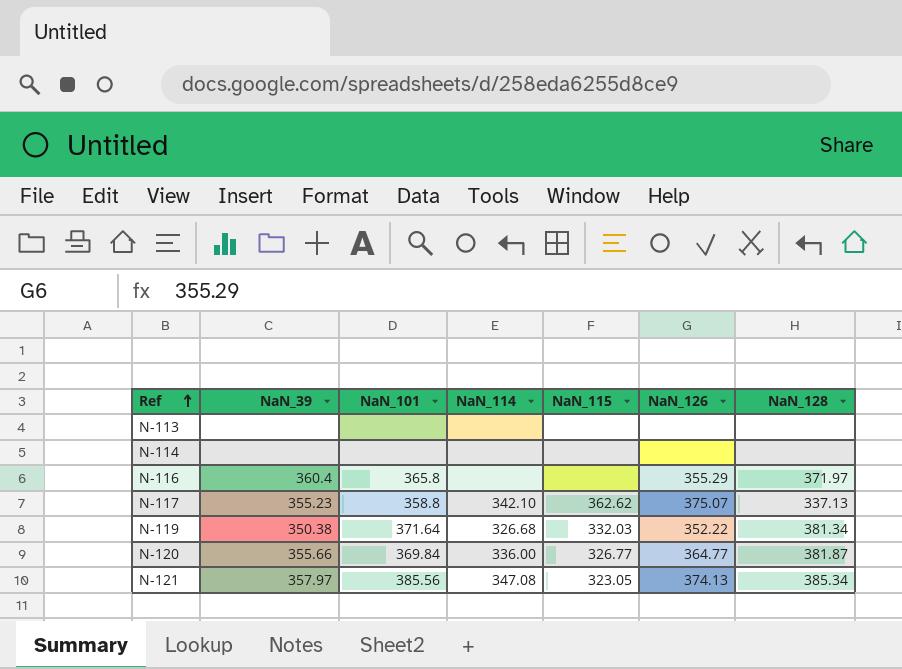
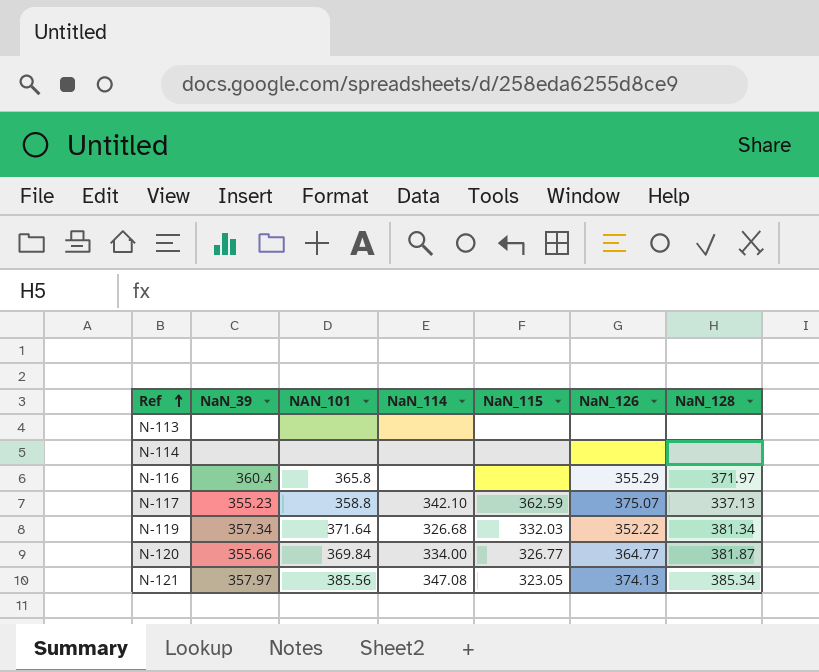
column name: NaN_101 -> NAN_101
N-117 | NaN_115: 362.62 -> 362.59
N-119 | NaN_39: 350.38 -> 357.34
N-120 | NaN_114: 336.00 -> 334.00

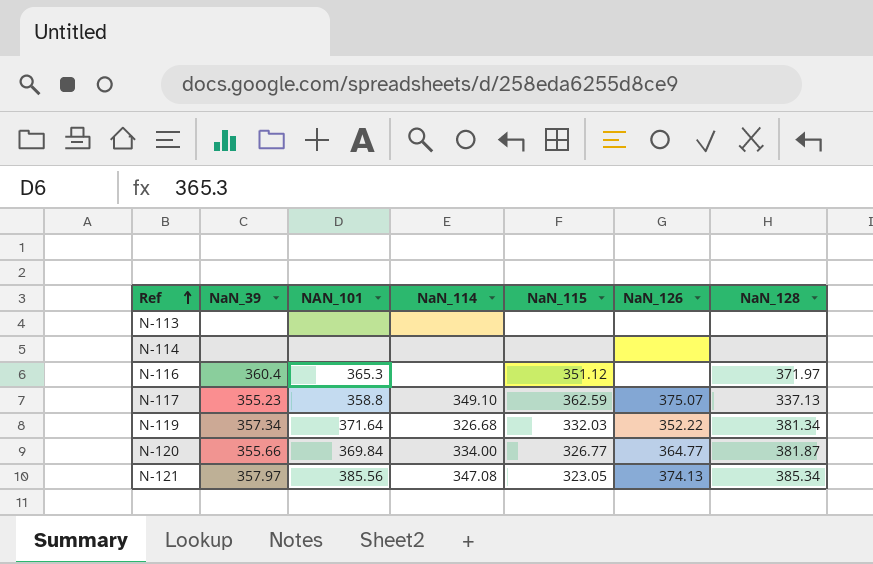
N-116 | NAN_101: 365.8 -> 365.3
N-116 | NaN_115: none -> 351.12
N-116 | NaN_126: 355.29 -> none
N-117 | NaN_114: 342.10 -> 349.10

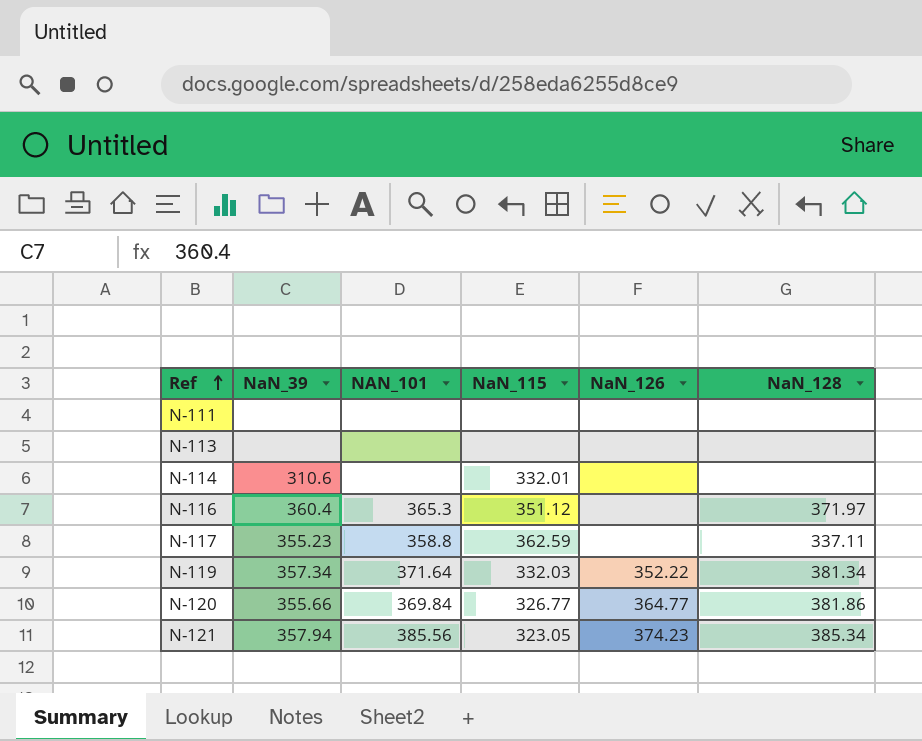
column NaN_114 | position: 4 -> none
row N-111: none -> none | none | none | none | none
N-114 | NaN_39: none -> 310.6
N-114 | NaN_115: none -> 332.01
N-117 | NaN_126: 375.07 -> none
N-117 | NaN_128: 337.13 -> 337.11
N-120 | NaN_128: 381.87 -> 381.86
N-121 | NaN_39: 357.97 -> 357.94
N-121 | NaN_126: 374.13 -> 374.23

